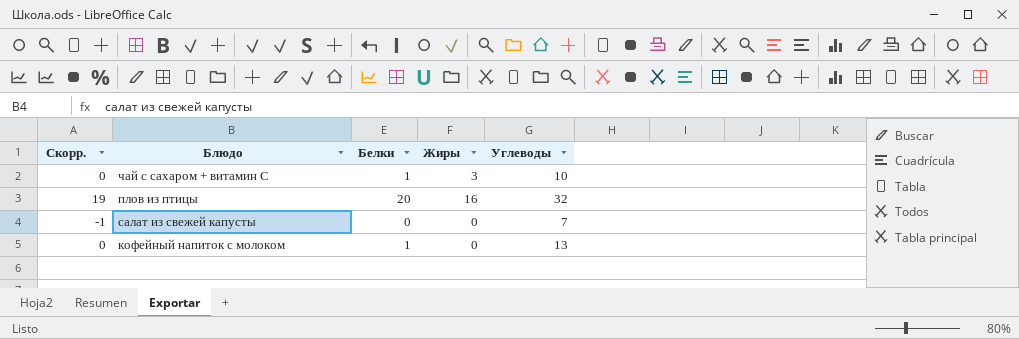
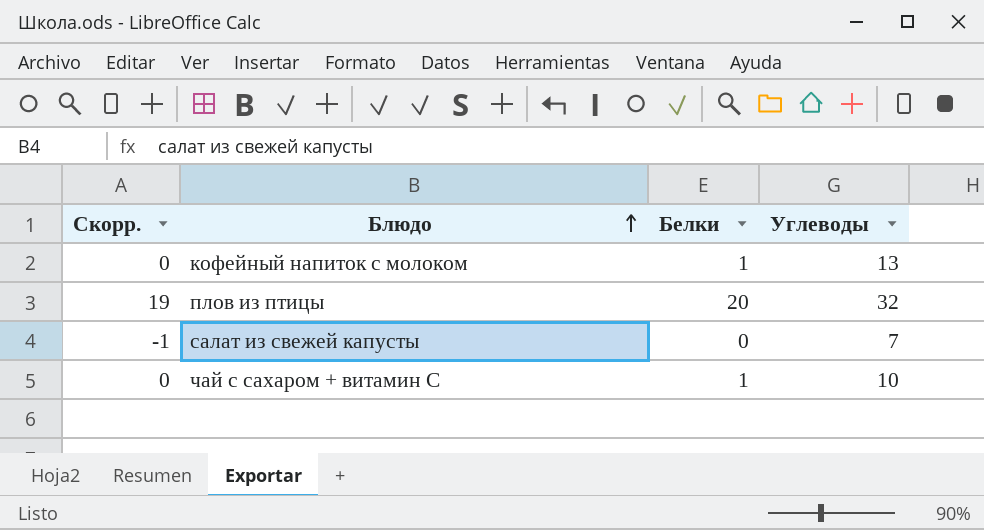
row order: none -> Блюдо ascending
column Жиры | position: 4 -> none

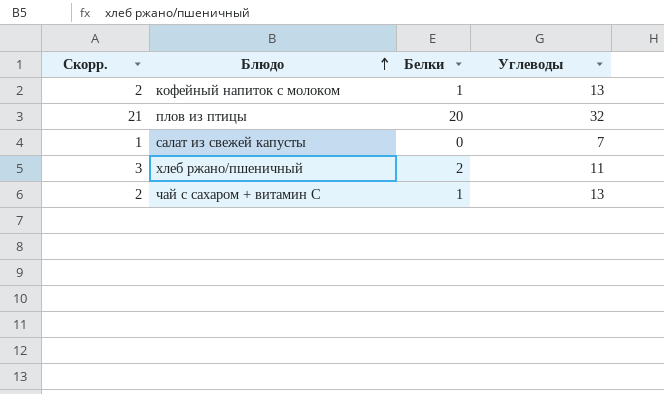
column Скорр. | formula: [Белки] - 1 -> [Белки] + 1
row хлеб ржано/пшеничный: none -> 3 | 2 | 11
чай с сахаром + витамин С | Углеводы: 10 -> 13

